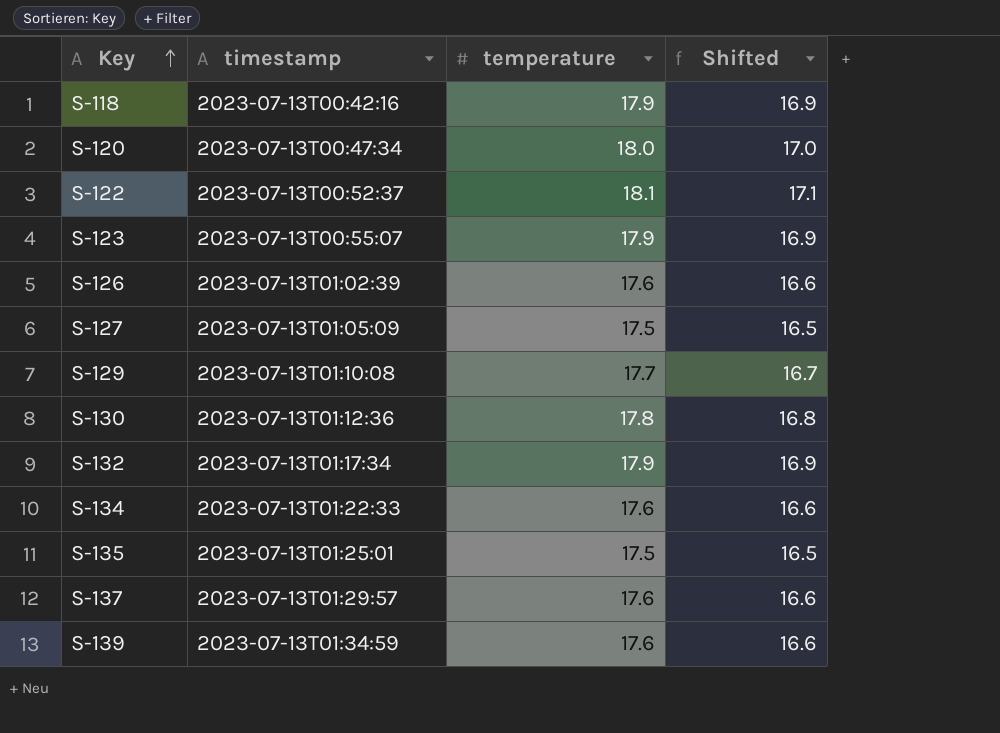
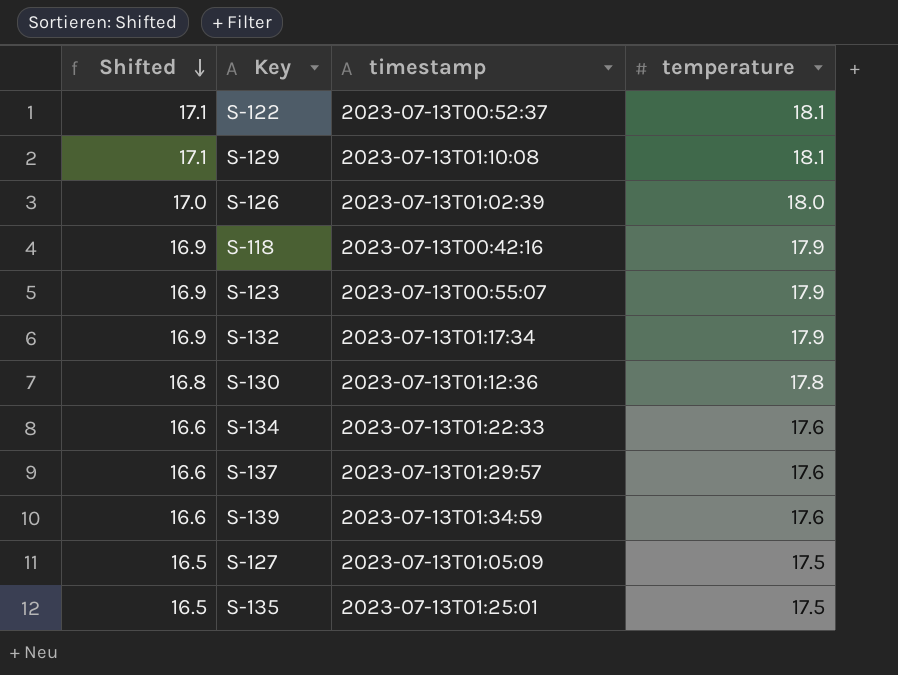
row order: Key ascending -> Shifted descending
column Shifted | position: 4 -> 1
row S-120: 2023-07-13T00:47:34 | 18.0 | 17.0 -> none
S-129 | Shifted: 16.7 -> 17.1
S-129 | temperature: 17.7 -> 18.1
S-126 | Shifted: 16.6 -> 17.0
S-126 | temperature: 17.6 -> 18.0

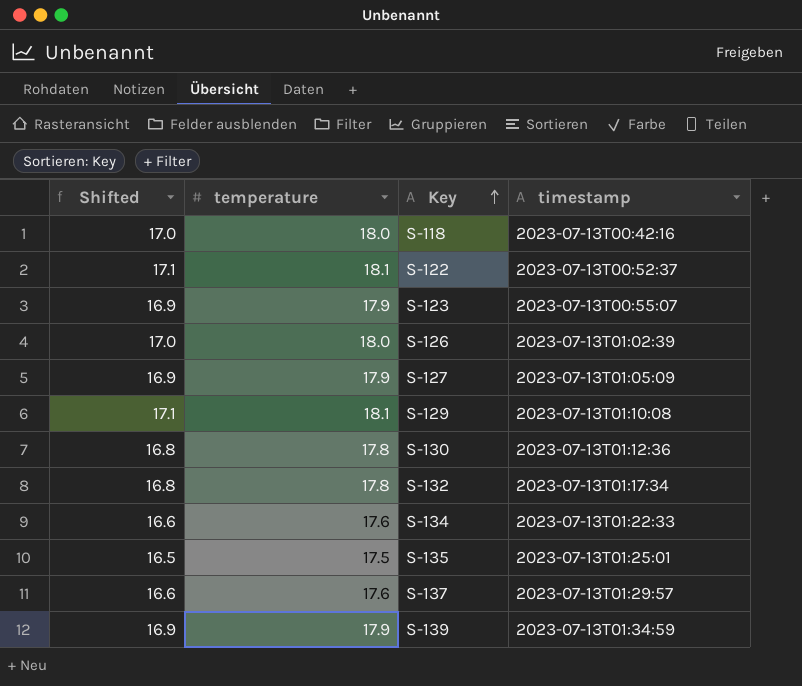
row order: Shifted descending -> Key ascending
column temperature | position: 4 -> 2
S-118 | Shifted: 16.9 -> 17.0
S-118 | temperature: 17.9 -> 18.0
S-127 | Shifted: 16.5 -> 16.9
S-127 | temperature: 17.5 -> 17.9
S-132 | Shifted: 16.9 -> 16.8
S-132 | temperature: 17.9 -> 17.8
S-139 | Shifted: 16.6 -> 16.9
S-139 | temperature: 17.6 -> 17.9

